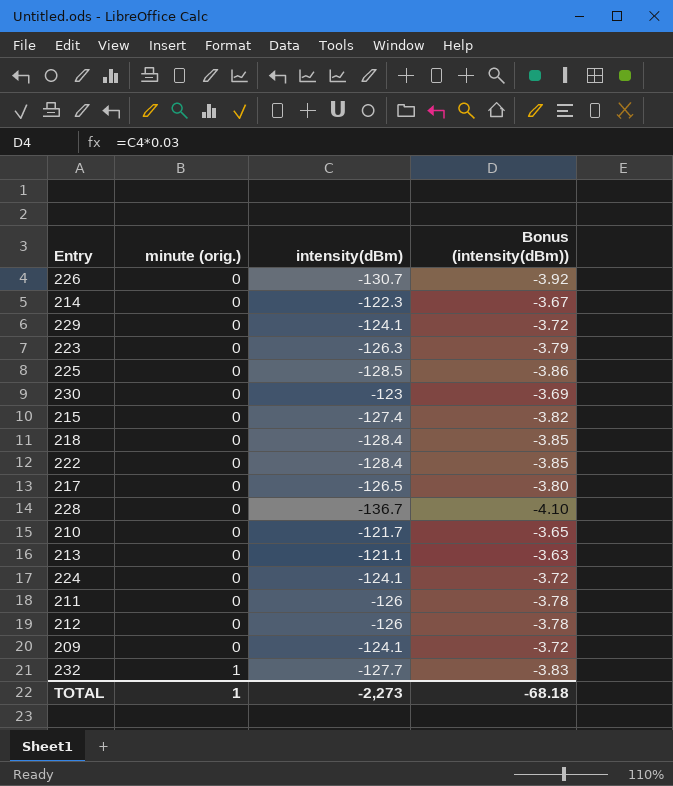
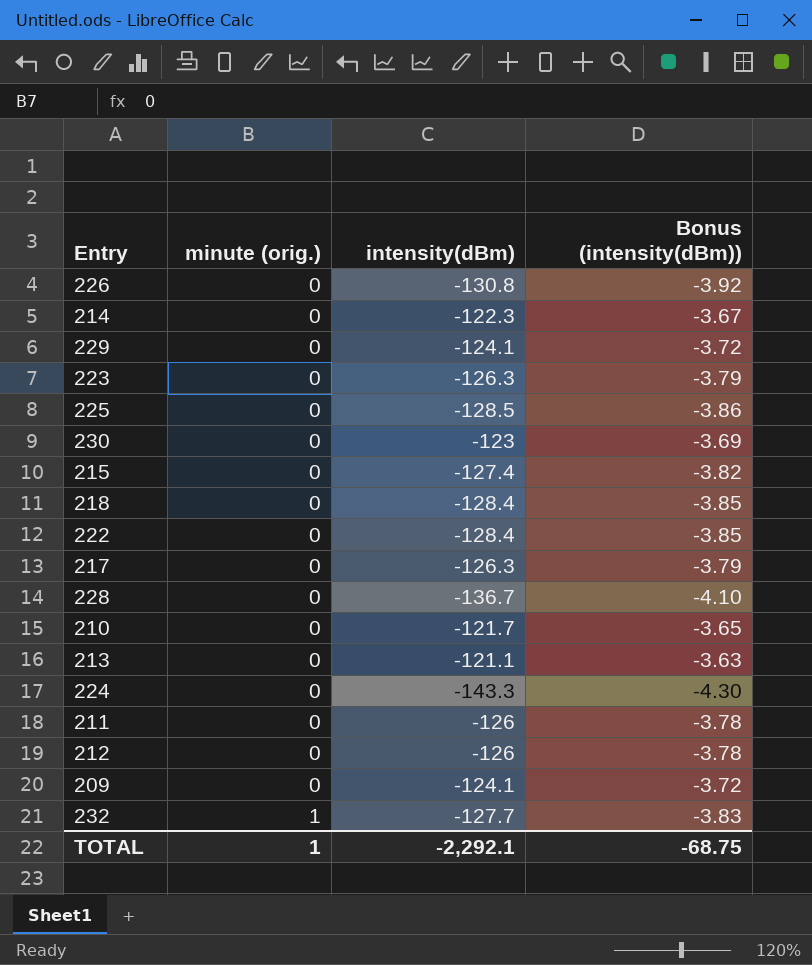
226 | intensity(dBm): -130.7 -> -130.8
217 | intensity(dBm): -126.5 -> -126.3
217 | Bonus (intensity(dBm)): -3.80 -> -3.79
224 | intensity(dBm): -124.1 -> -143.3
224 | Bonus (intensity(dBm)): -3.72 -> -4.30
TOTAL | intensity(dBm): -2,273 -> -2,292.1
TOTAL | Bonus (intensity(dBm)): -68.18 -> -68.75

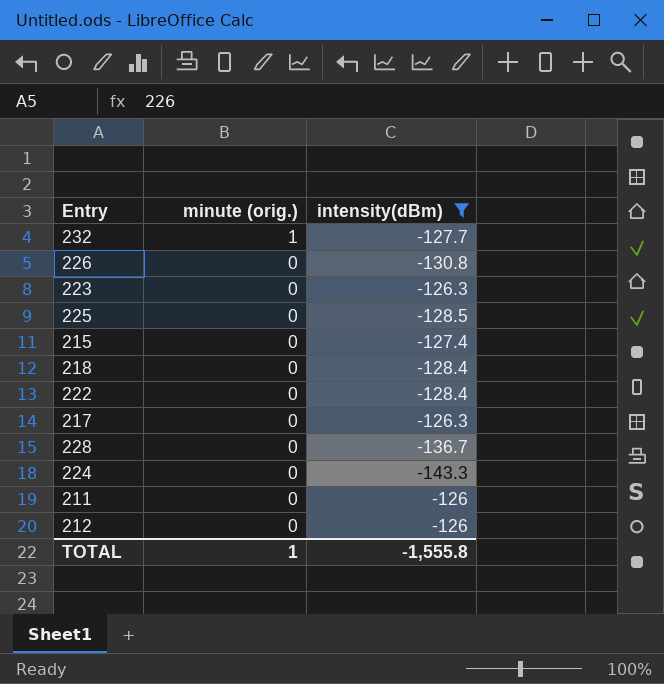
filter: none -> intensity(dBm) <= -126
row order: minute (orig.) ascending -> minute (orig.) descending
column Bonus (intensity(dBm)) | formula: [intensity(dBm)] * 0.03 -> none
TOTAL | intensity(dBm): -2,292.1 -> -1,555.8

